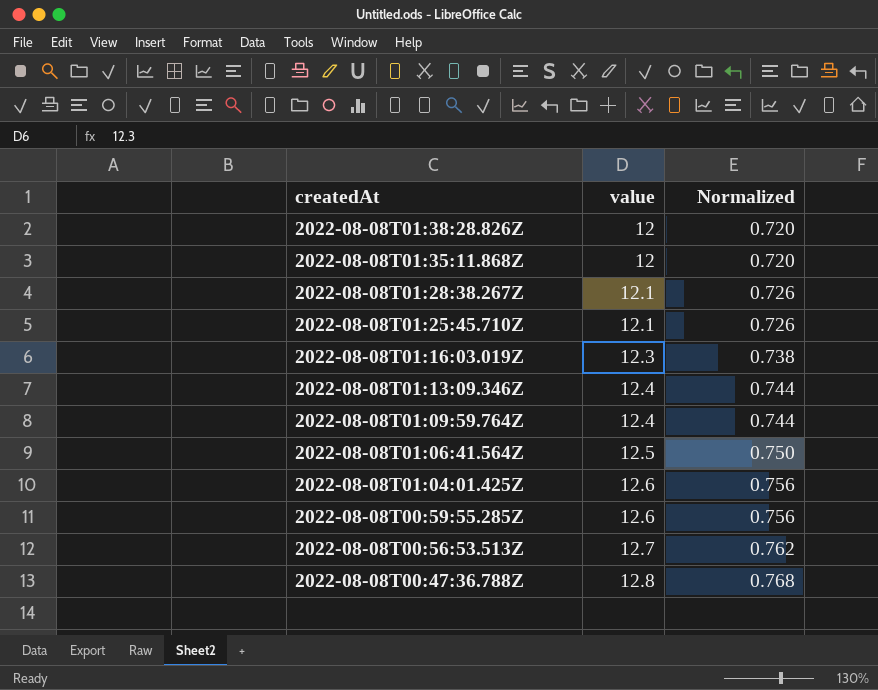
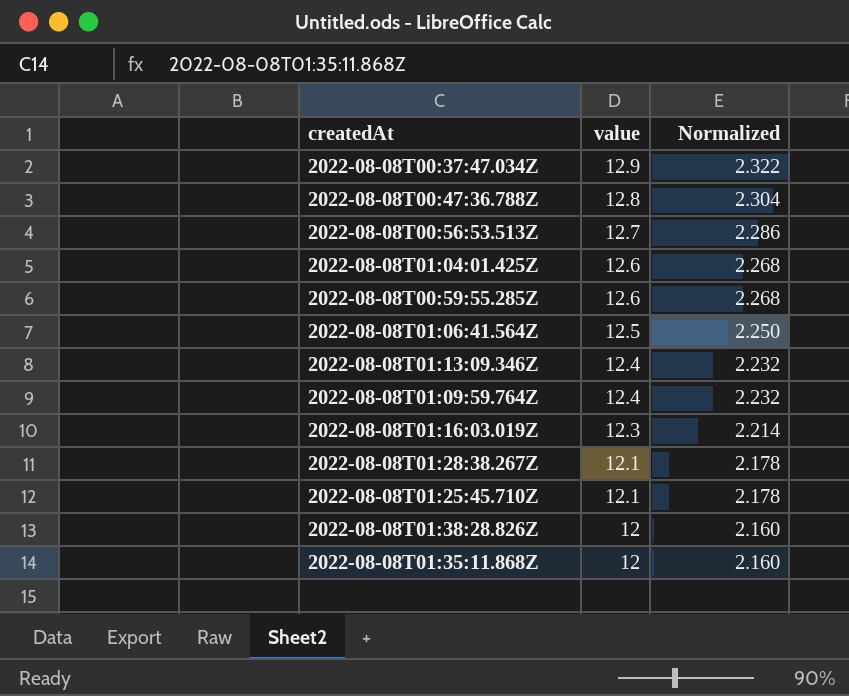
row order: createdAt descending -> value descending
column Normalized | formula: [value] * 0.06 -> [value] * 0.18
row 2022-08-08T00:37:47.034Z: none -> 12.9 | 2.322

